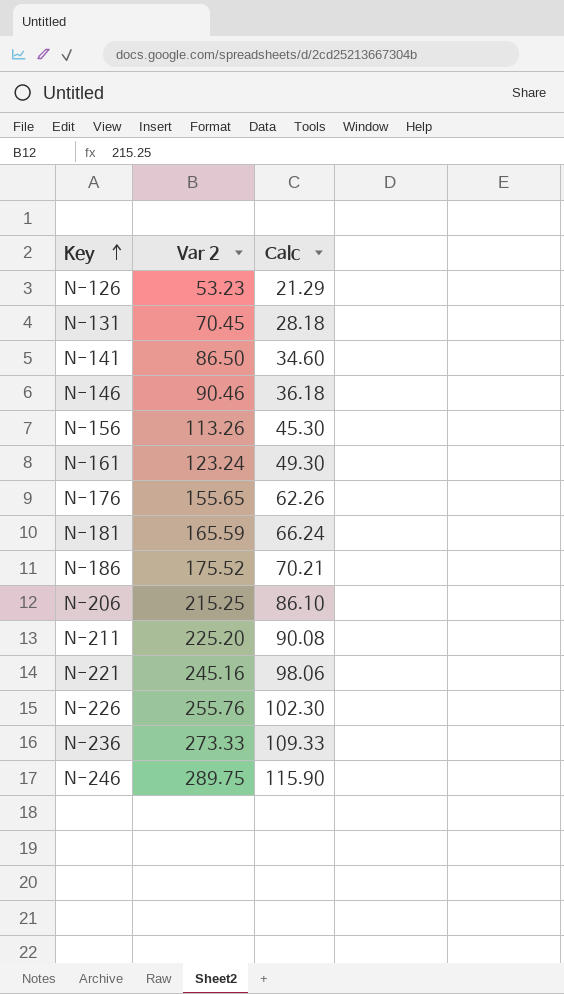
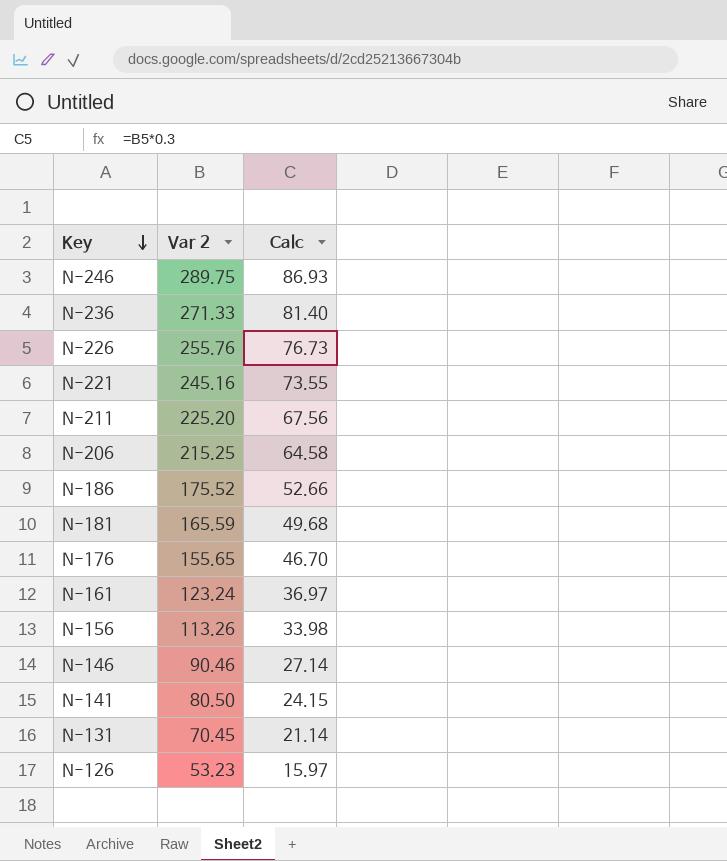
row order: Key ascending -> Key descending
column Calc | formula: [Var 2] * 0.4 -> [Var 2] * 0.3
N-236 | Var 2: 273.33 -> 271.33
N-141 | Var 2: 86.50 -> 80.50

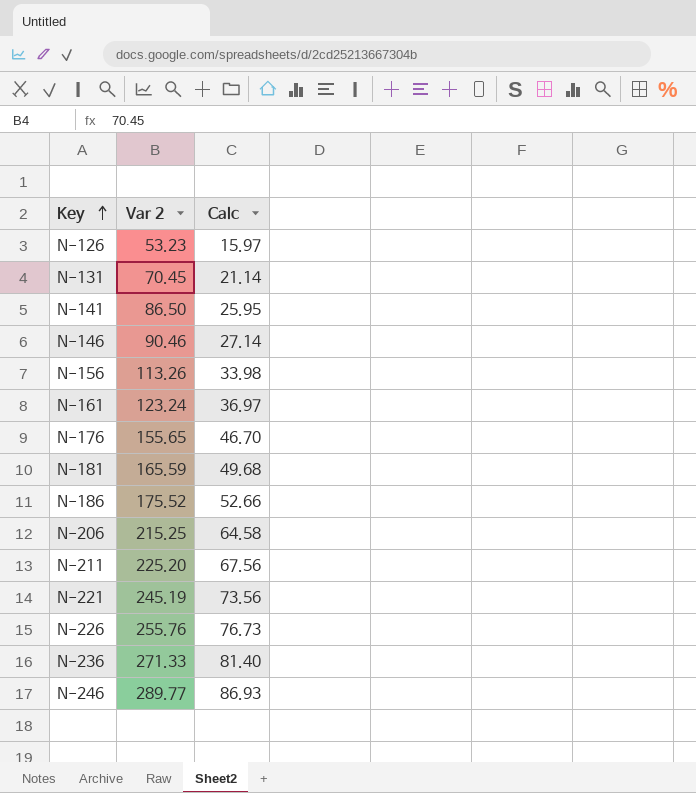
row order: Key descending -> Key ascending
N-141 | Var 2: 80.50 -> 86.50
N-141 | Calc: 24.15 -> 25.95
N-221 | Var 2: 245.16 -> 245.19
N-221 | Calc: 73.55 -> 73.56
N-246 | Var 2: 289.75 -> 289.77

